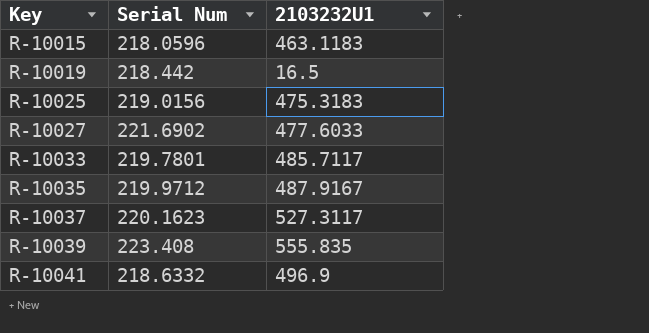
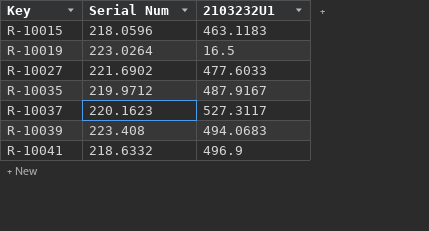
row R-10025: 219.0156 | 475.3183 -> none
row R-10033: 219.7801 | 485.7117 -> none
R-10019 | Serial Num: 218.442 -> 223.0264
R-10039 | 2103232U1: 555.835 -> 494.0683

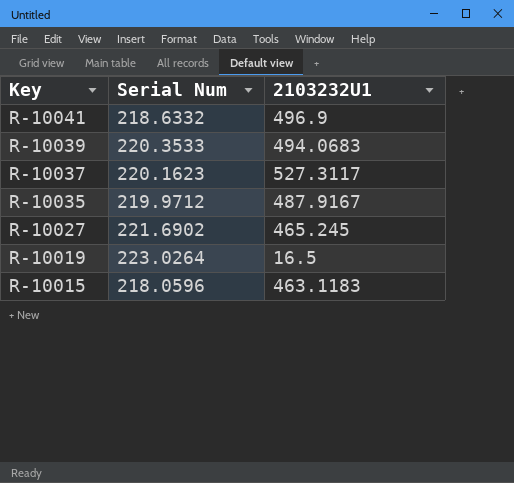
row order: Key ascending -> Key descending
R-10039 | Serial Num: 223.408 -> 220.3533
R-10027 | 2103232U1: 477.6033 -> 465.245

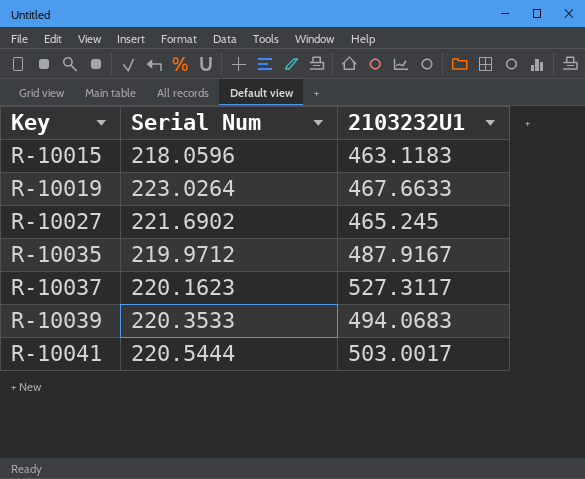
row order: Key descending -> Key ascending
R-10019 | 2103232U1: 16.5 -> 467.6633
R-10041 | Serial Num: 218.6332 -> 220.5444
R-10041 | 2103232U1: 496.9 -> 503.0017

